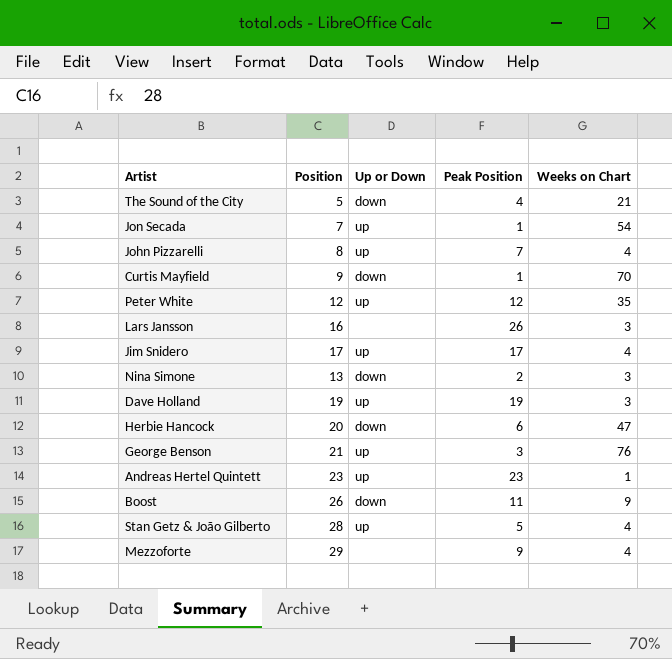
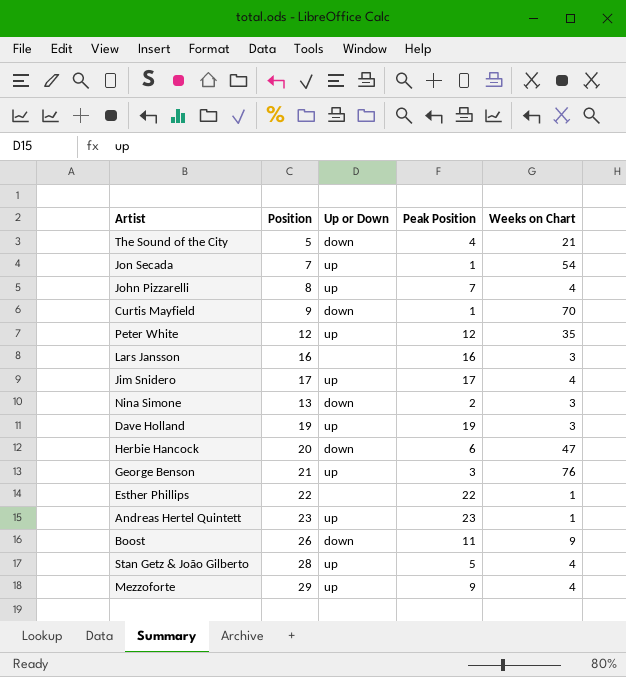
Lars Jansson | Peak Position: 26 -> 16
row Esther Phillips: none -> 22 | none | 22 | 1
Mezzoforte | Up or Down: none -> up

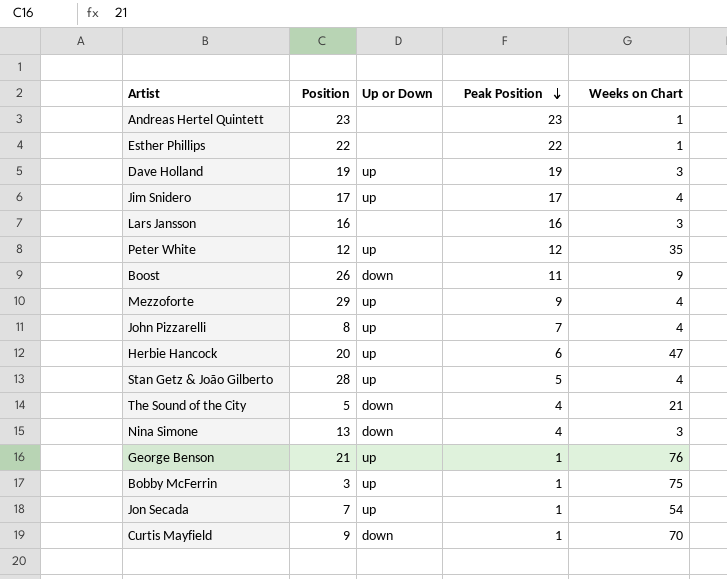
row order: none -> Peak Position descending
Andreas Hertel Quintett | Up or Down: up -> none
Herbie Hancock | Up or Down: down -> up
Nina Simone | Peak Position: 2 -> 4
George Benson | Peak Position: 3 -> 1
row Bobby McFerrin: none -> 3 | up | 1 | 75

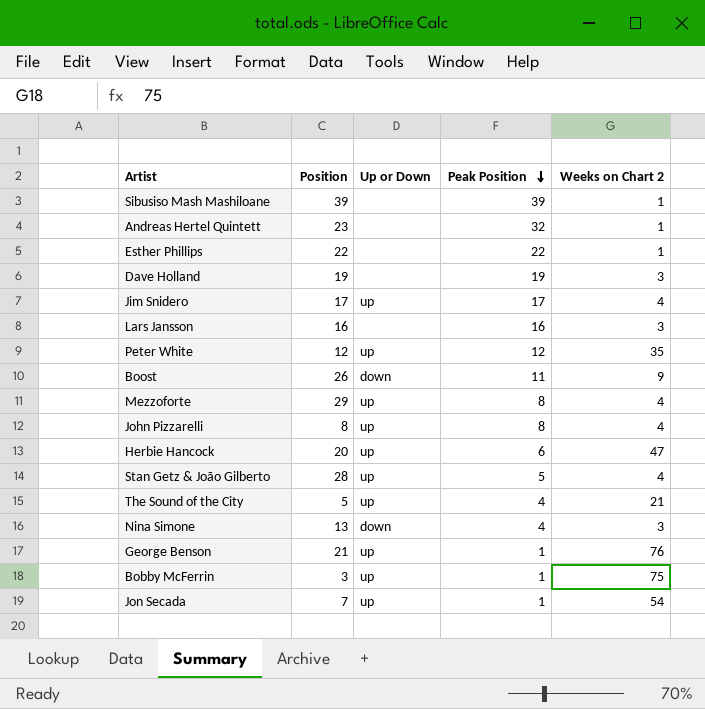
column name: Weeks on Chart -> Weeks on Chart 2
row Curtis Mayfield: 9 | down | 1 | 70 -> none
row Sibusiso Mash Mashiloane: none -> 39 | none | 39 | 1
Andreas Hertel Quintett | Peak Position: 23 -> 32
Dave Holland | Up or Down: up -> none
Mezzoforte | Peak Position: 9 -> 8
John Pizzarelli | Peak Position: 7 -> 8
The Sound of the City | Up or Down: down -> up

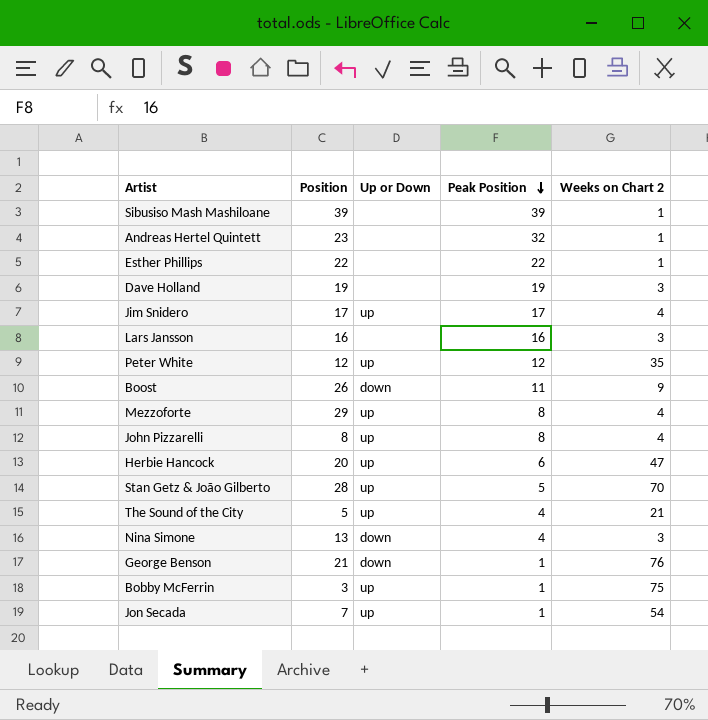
Stan Getz & João Gilberto | Weeks on Chart 2: 4 -> 70
George Benson | Up or Down: up -> down

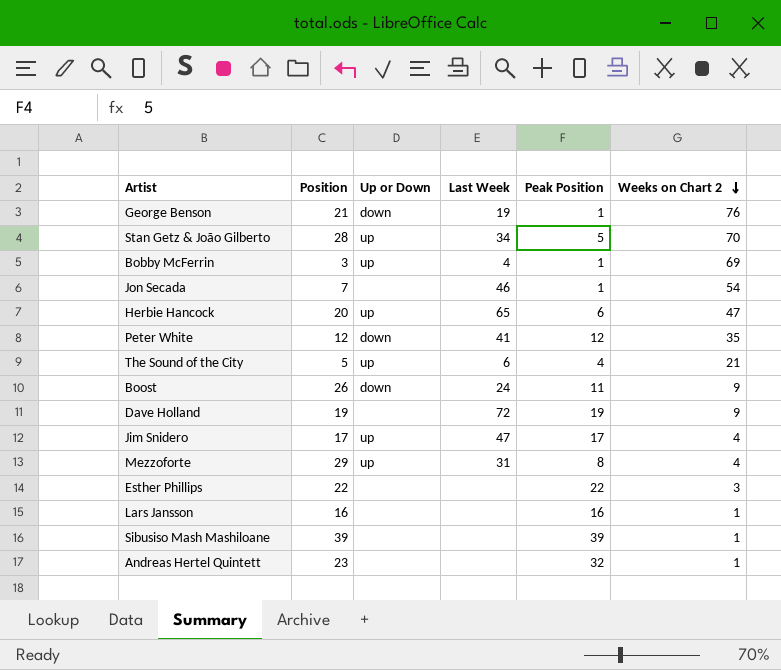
row order: Peak Position descending -> Weeks on Chart 2 descending
column Last Week | position: none -> 4
row John Pizzarelli: 8 | up | 8 | 4 -> none
row Nina Simone: 13 | down | 4 | 3 -> none
Bobby McFerrin | Weeks on Chart 2: 75 -> 69
Jon Secada | Up or Down: up -> none
Peter White | Up or Down: up -> down
Dave Holland | Weeks on Chart 2: 3 -> 9
Esther Phillips | Weeks on Chart 2: 1 -> 3
Lars Jansson | Weeks on Chart 2: 3 -> 1

